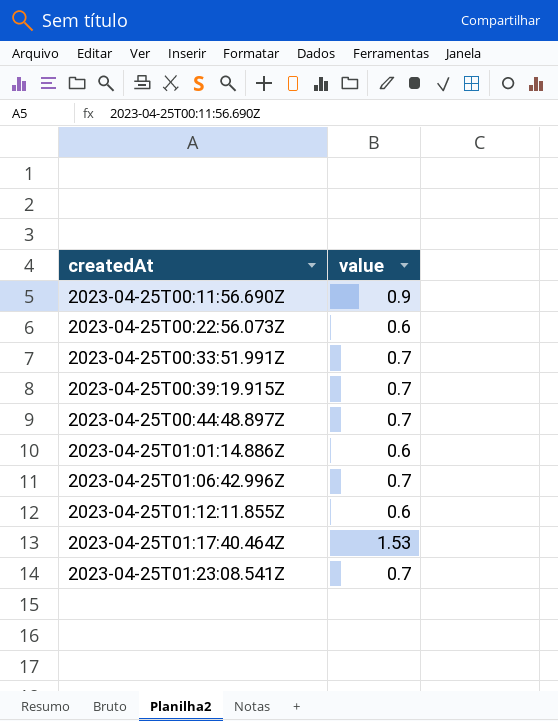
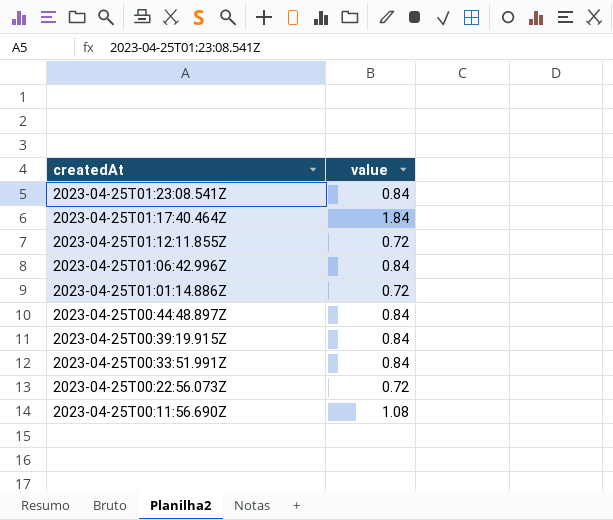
row order: createdAt ascending -> createdAt descending
2023-04-25T01:23:08.541Z | value: 0.7 -> 0.84
2023-04-25T01:17:40.464Z | value: 1.53 -> 1.84
2023-04-25T01:12:11.855Z | value: 0.6 -> 0.72
2023-04-25T01:06:42.996Z | value: 0.7 -> 0.84
2023-04-25T01:01:14.886Z | value: 0.6 -> 0.72
2023-04-25T00:44:48.897Z | value: 0.7 -> 0.84
2023-04-25T00:39:19.915Z | value: 0.7 -> 0.84
2023-04-25T00:33:51.991Z | value: 0.7 -> 0.84
2023-04-25T00:22:56.073Z | value: 0.6 -> 0.72
2023-04-25T00:11:56.690Z | value: 0.9 -> 1.08

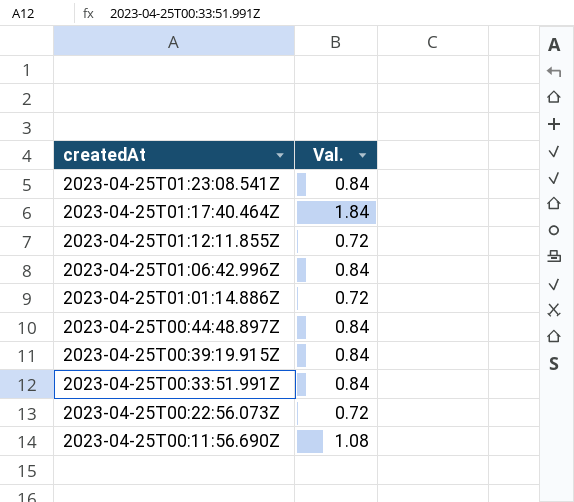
column name: value -> Val.

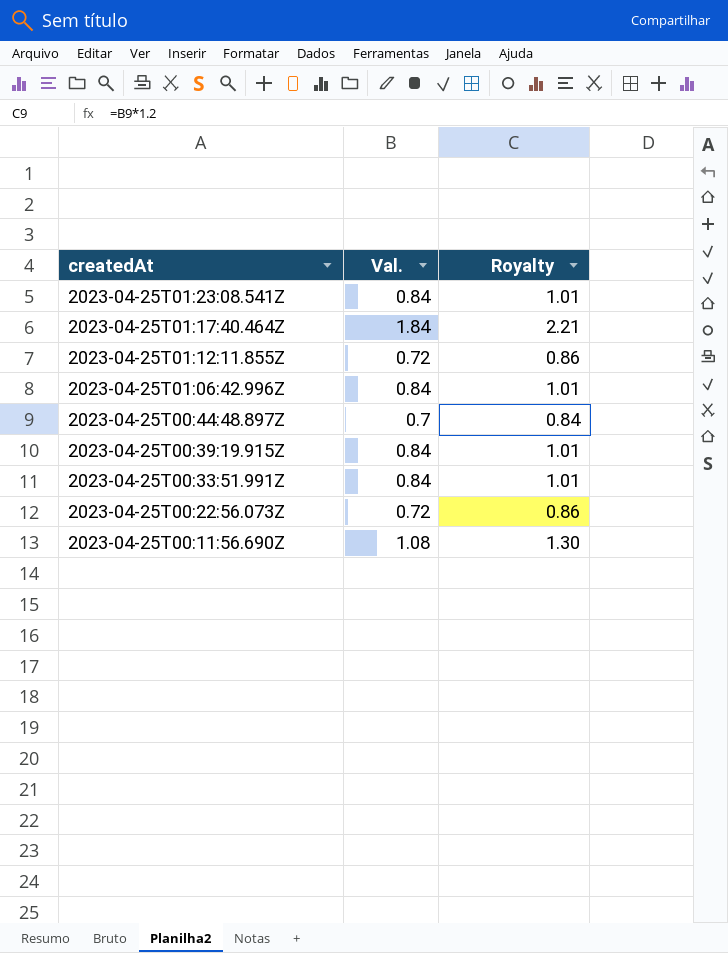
column Royalty | formula: none -> [Val.] * 1.2
row 2023-04-25T01:01:14.886Z: 0.72 -> none
2023-04-25T00:44:48.897Z | Val.: 0.84 -> 0.7

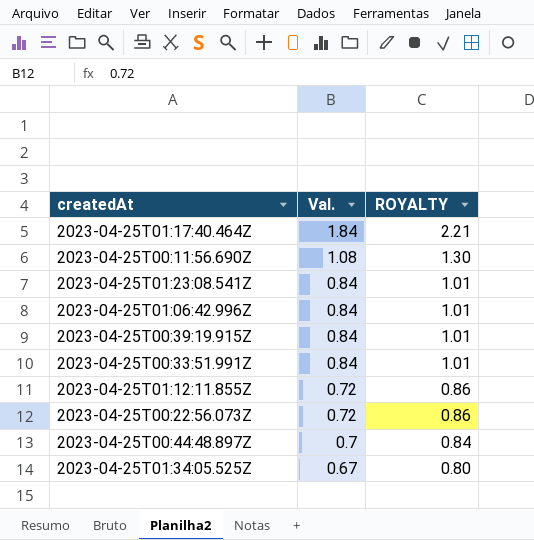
row order: createdAt descending -> Val. descending
column name: Royalty -> ROYALTY
row 2023-04-25T01:34:05.525Z: none -> 0.67 | 0.80

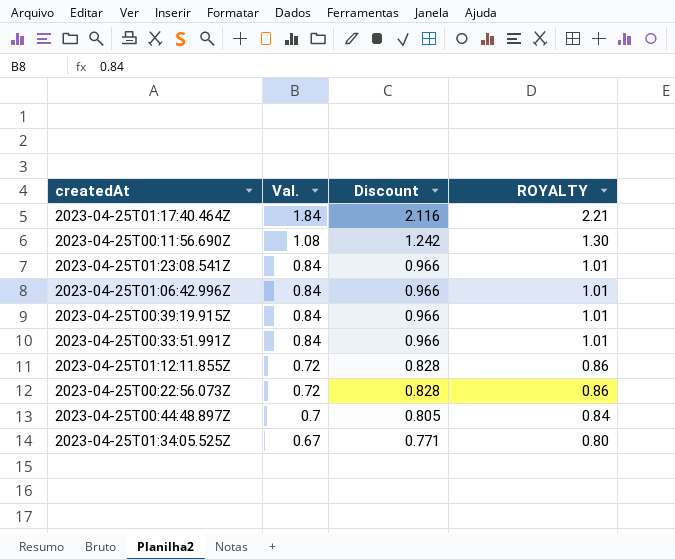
column Discount | formula: none -> [Val.] * 1.15

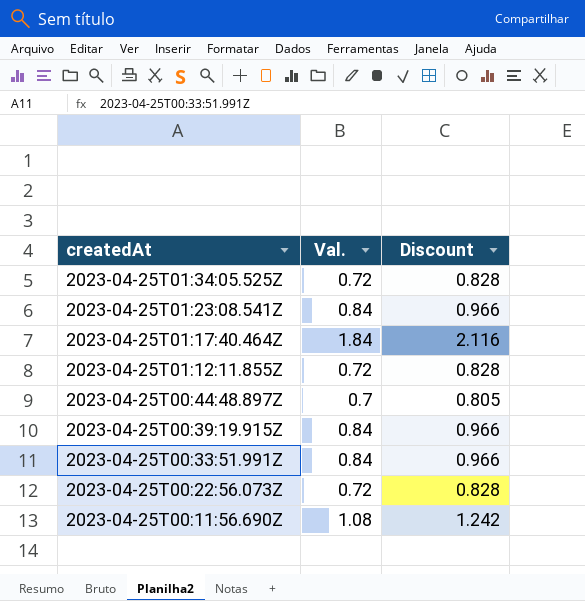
row order: Val. descending -> createdAt descending
column ROYALTY | formula: [Val.] * 1.2 -> none
row 2023-04-25T01:06:42.996Z: 0.84 | 0.966 | 1.01 -> none
2023-04-25T01:34:05.525Z | Val.: 0.67 -> 0.72
2023-04-25T01:34:05.525Z | Discount: 0.771 -> 0.828

